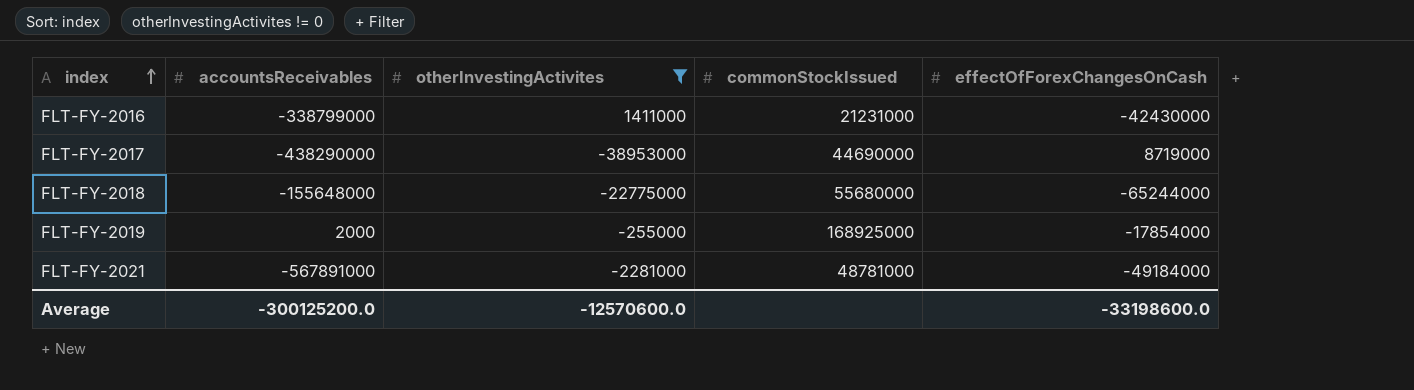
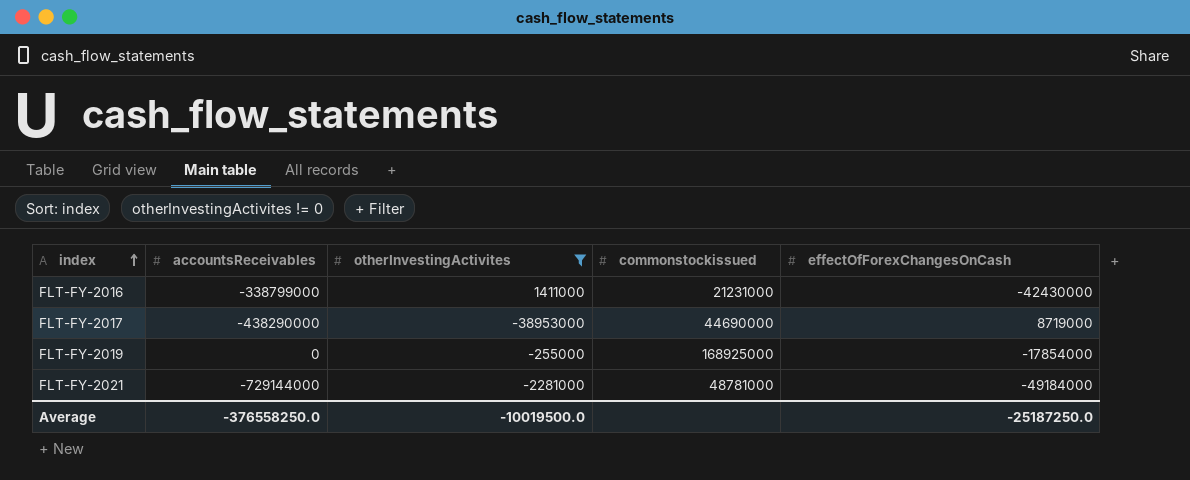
column name: commonStockIssued -> commonstockissued
row FLT-FY-2018: -155648000 | -22775000 | 55680000 | -65244000 -> none
FLT-FY-2019 | accountsReceivables: 2000 -> 0
FLT-FY-2021 | accountsReceivables: -567891000 -> -729144000
Average | accountsReceivables: -300125200.0 -> -376558250.0
Average | otherInvestingActivites: -12570600.0 -> -10019500.0
Average | effectOfForexChangesOnCash: -33198600.0 -> -25187250.0

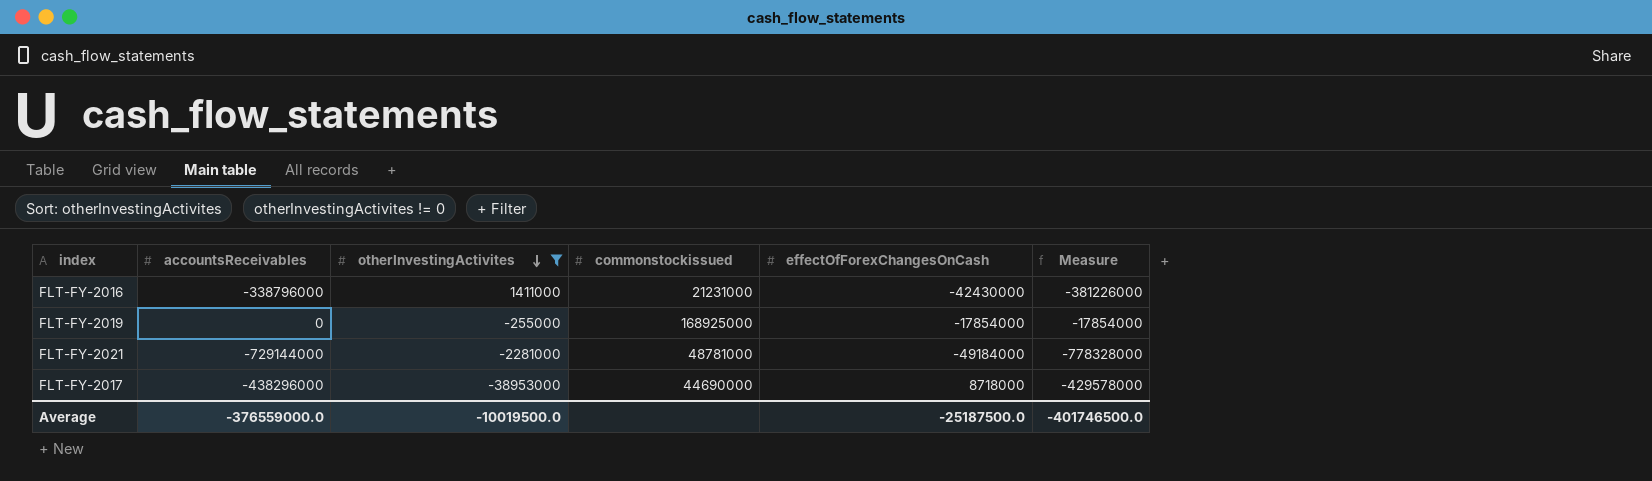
row order: index ascending -> otherInvestingActivites descending
column Measure | formula: none -> [accountsReceivables] + [effectOfForexChangesOnCash]
FLT-FY-2016 | accountsReceivables: -338799000 -> -338796000
FLT-FY-2017 | accountsReceivables: -438290000 -> -438296000
FLT-FY-2017 | effectOfForexChangesOnCash: 8719000 -> 8718000
Average | accountsReceivables: -376558250.0 -> -376559000.0
Average | effectOfForexChangesOnCash: -25187250.0 -> -25187500.0

